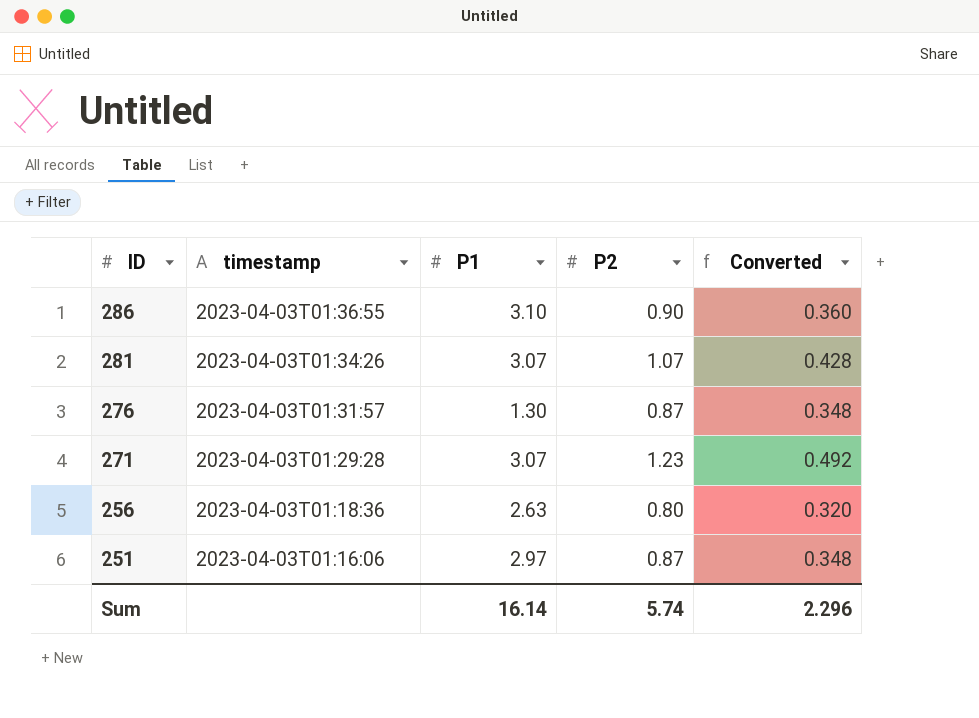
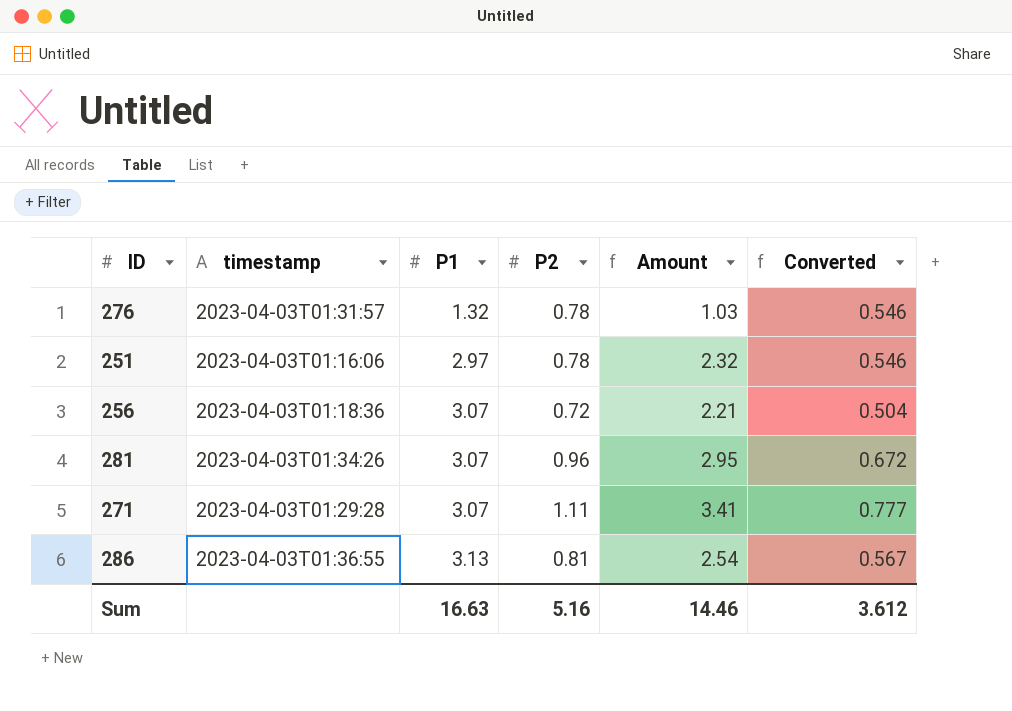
row order: ID descending -> P1 ascending
column Amount | formula: none -> [P1] * [P2]
column Converted | formula: [P2] * 0.4 -> [P2] * 0.7
276 | P1: 1.30 -> 1.32
276 | P2: 0.87 -> 0.78
251 | P2: 0.87 -> 0.78
256 | P1: 2.63 -> 3.07
256 | P2: 0.80 -> 0.72
281 | P2: 1.07 -> 0.96
271 | P2: 1.23 -> 1.11
286 | P1: 3.10 -> 3.13
286 | P2: 0.90 -> 0.81
Sum | P1: 16.14 -> 16.63
Sum | P2: 5.74 -> 5.16
Sum | Converted: 2.296 -> 3.612

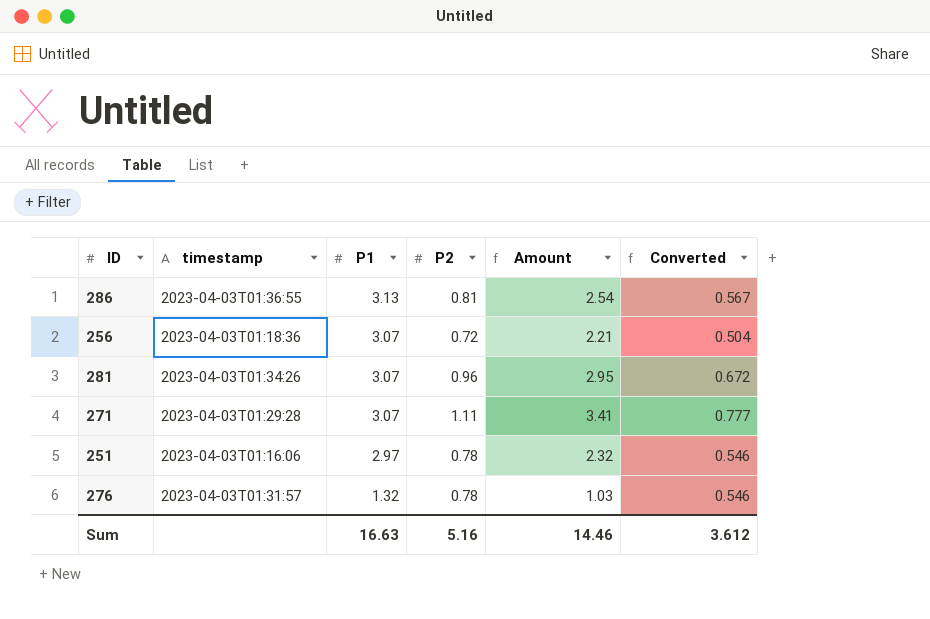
row order: P1 ascending -> P1 descending

